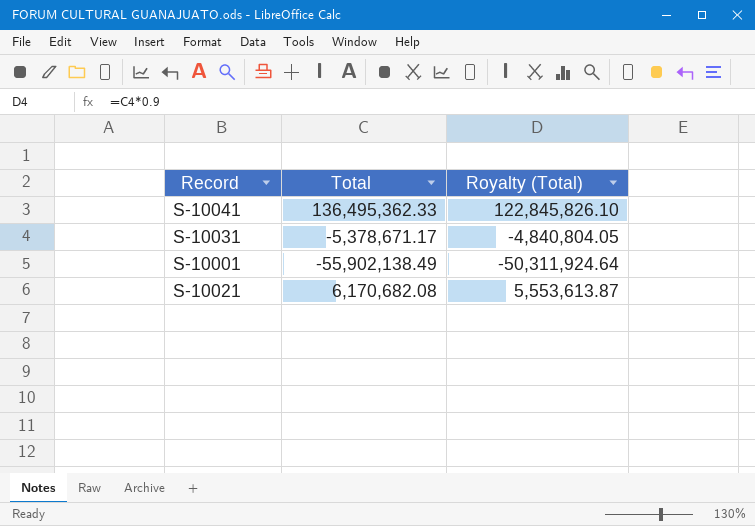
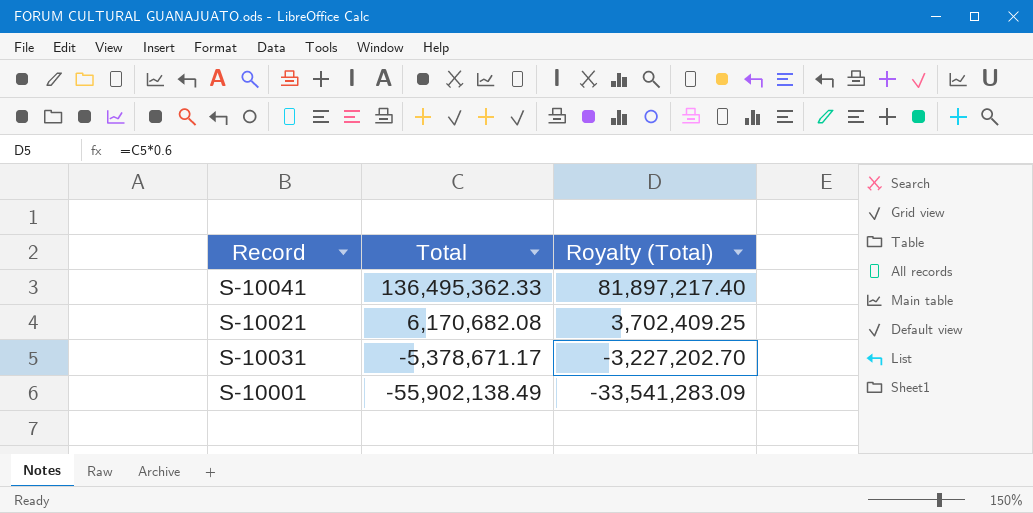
row order: none -> Total descending
column Royalty (Total) | formula: [Total] * 0.9 -> [Total] * 0.6

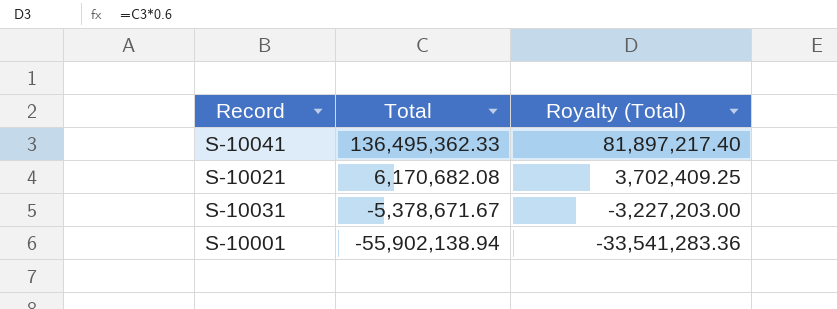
S-10031 | Total: -5,378,671.17 -> -5,378,671.67
S-10031 | Royalty (Total): -3,227,202.70 -> -3,227,203.00
S-10001 | Total: -55,902,138.49 -> -55,902,138.94
S-10001 | Royalty (Total): -33,541,283.09 -> -33,541,283.36

